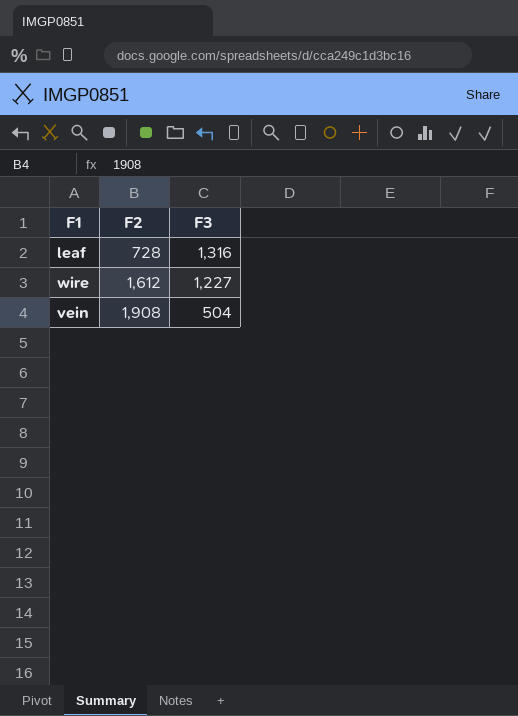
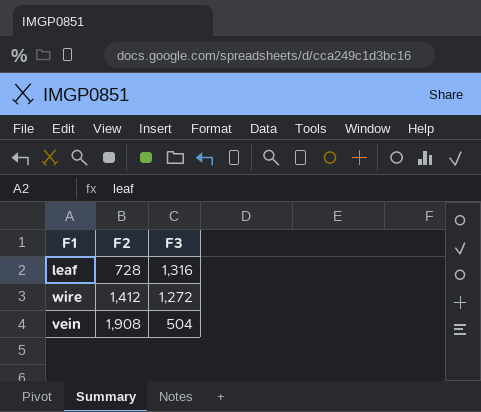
wire | F2: 1,612 -> 1,412
wire | F3: 1,227 -> 1,272

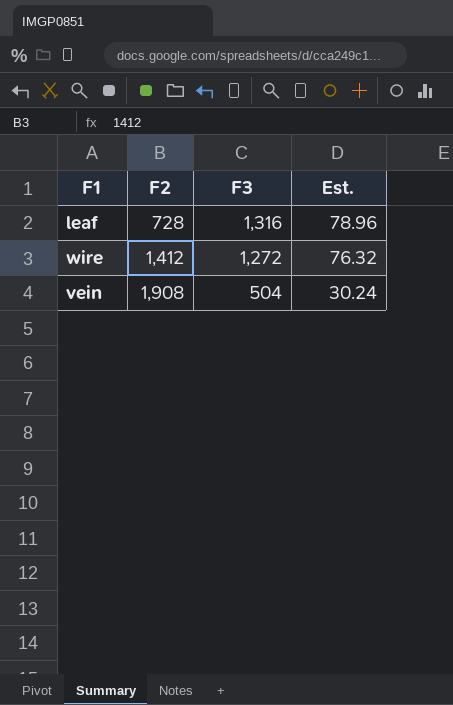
column Est. | formula: none -> [F3] * 0.06

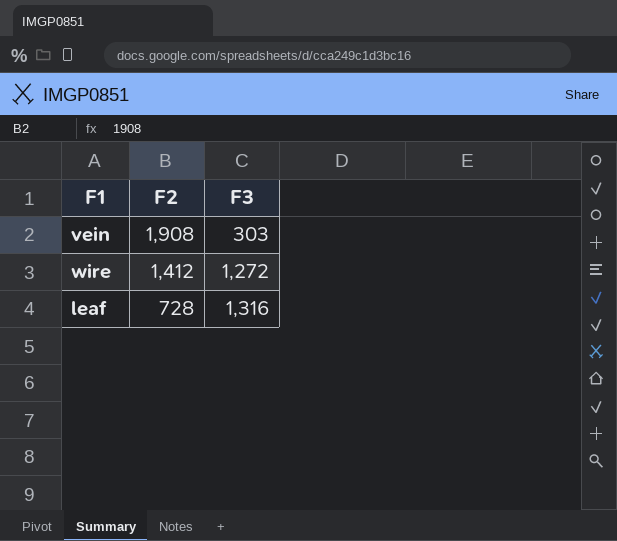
row order: F2 ascending -> F2 descending
column Est. | formula: [F3] * 0.06 -> none
vein | F3: 504 -> 303

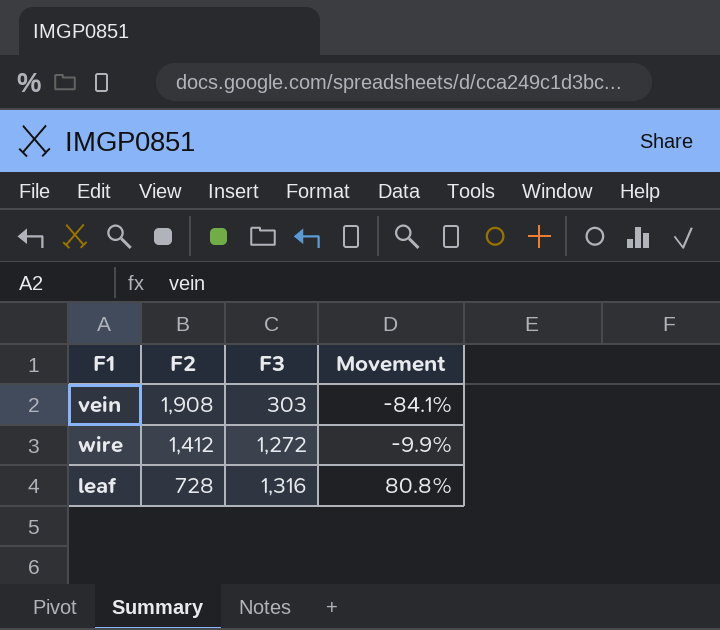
column Movement | formula: none -> ([F3] - [F2]) / [F2]

